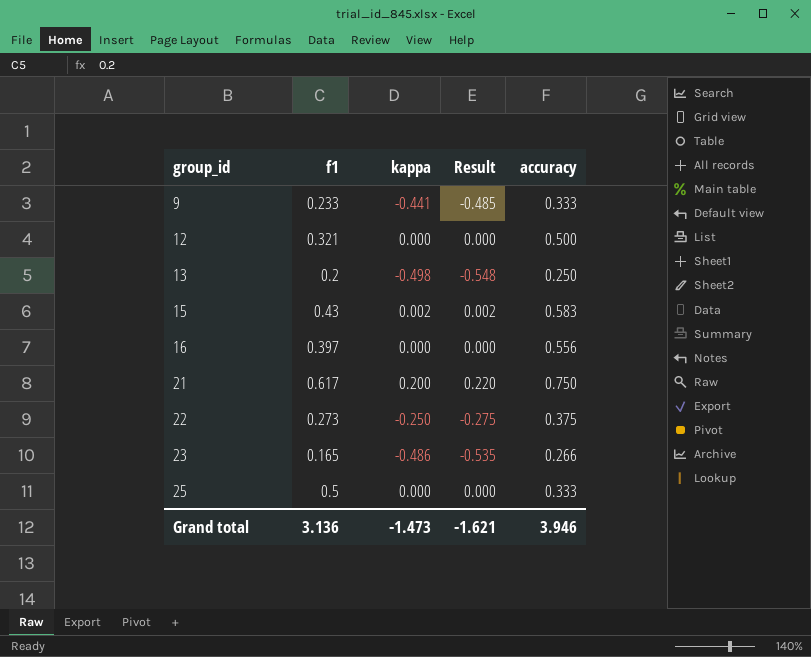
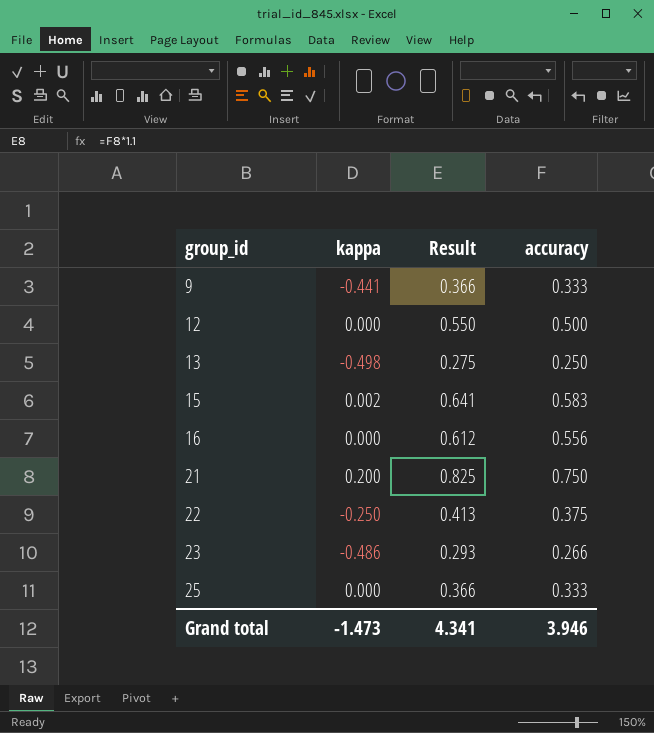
column f1 | position: 2 -> none
column Result | formula: [kappa] * 1.1 -> [accuracy] * 1.1
Grand total | Result: -1.621 -> 4.341

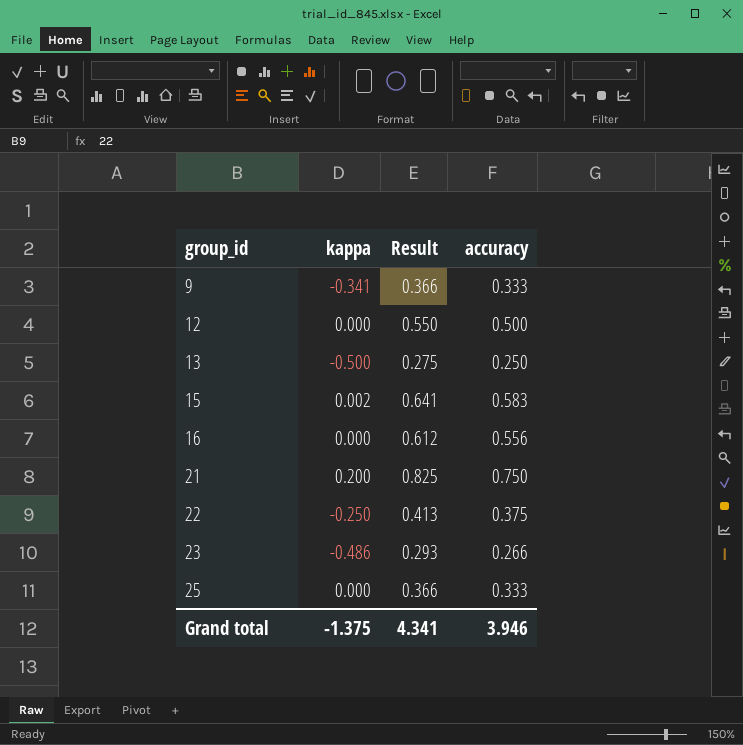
9 | kappa: -0.441 -> -0.341
13 | kappa: -0.498 -> -0.500
Grand total | kappa: -1.473 -> -1.375

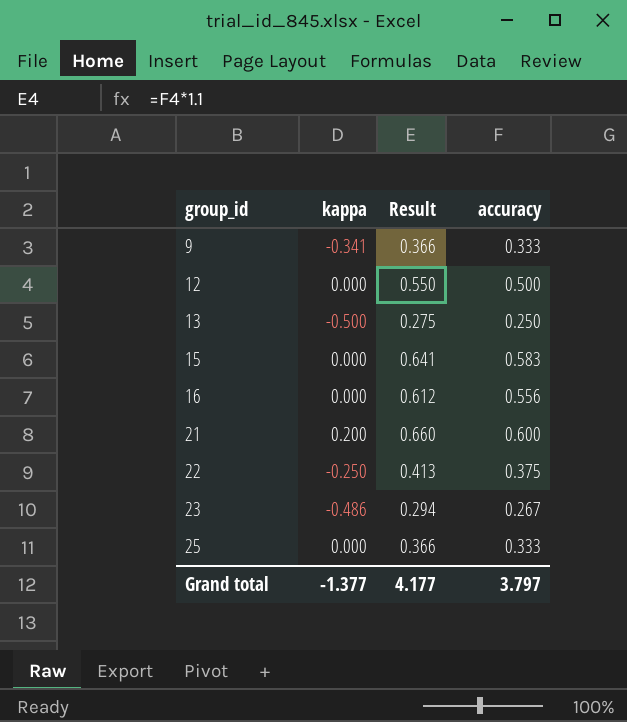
15 | kappa: 0.002 -> 0.000
21 | Result: 0.825 -> 0.660
21 | accuracy: 0.750 -> 0.600
23 | Result: 0.293 -> 0.294
23 | accuracy: 0.266 -> 0.267
Grand total | kappa: -1.375 -> -1.377
Grand total | Result: 4.341 -> 4.177
Grand total | accuracy: 3.946 -> 3.797

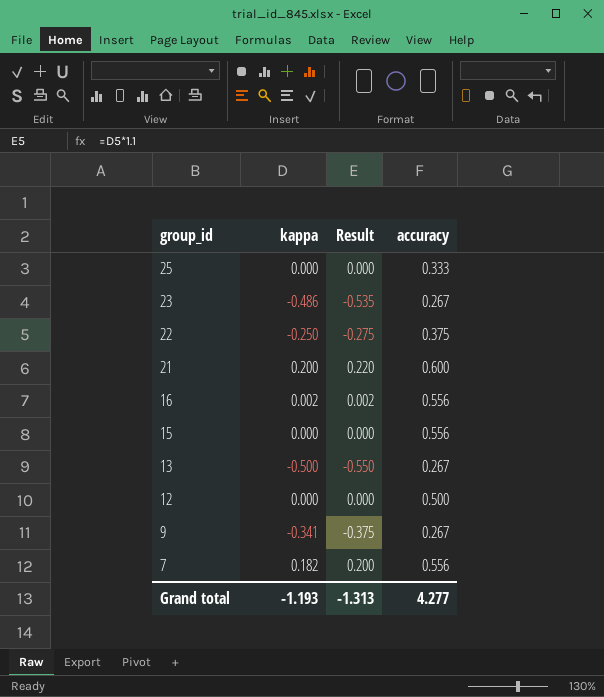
row order: group_id ascending -> group_id descending
column Result | formula: [accuracy] * 1.1 -> [kappa] * 1.1
16 | kappa: 0.000 -> 0.002
15 | accuracy: 0.583 -> 0.556
13 | accuracy: 0.250 -> 0.267
9 | accuracy: 0.333 -> 0.267
row 7: none -> 0.182 | 0.200 | 0.556
Grand total | kappa: -1.377 -> -1.193
Grand total | Result: 4.177 -> -1.313
Grand total | accuracy: 3.797 -> 4.277

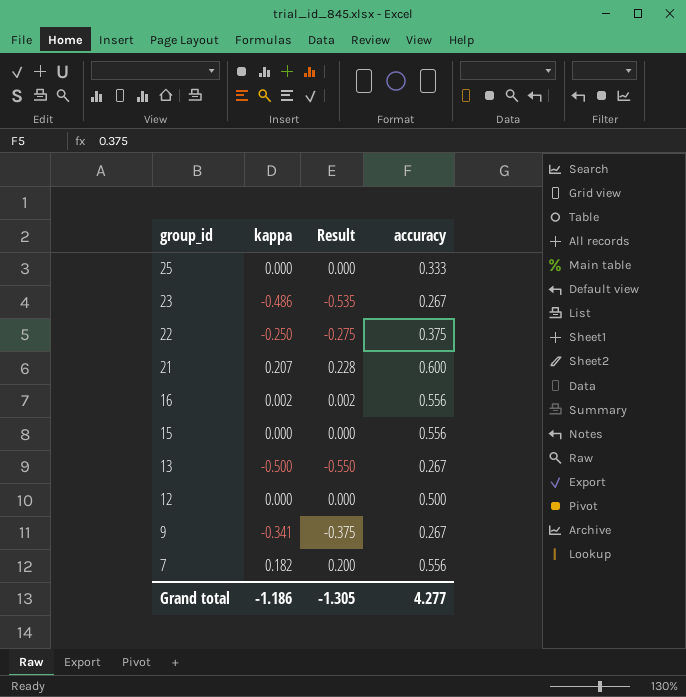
21 | kappa: 0.200 -> 0.207
21 | Result: 0.220 -> 0.228
Grand total | kappa: -1.193 -> -1.186
Grand total | Result: -1.313 -> -1.305

